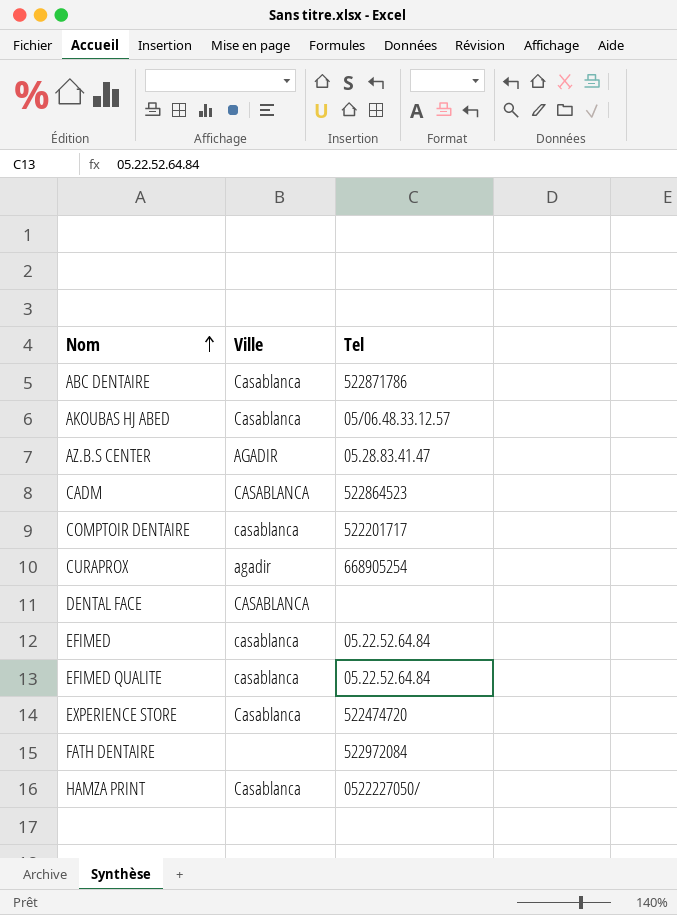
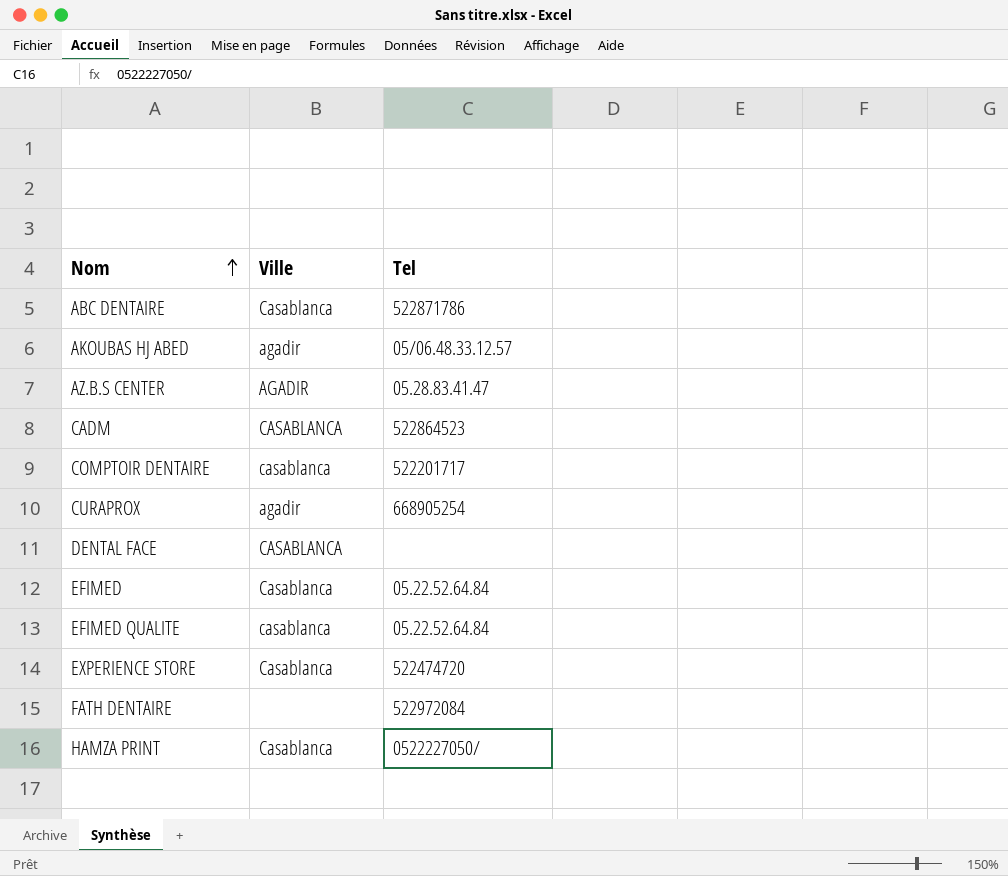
AKOUBAS HJ ABED | Ville: Casablanca -> agadir
EFIMED | Ville: casablanca -> Casablanca

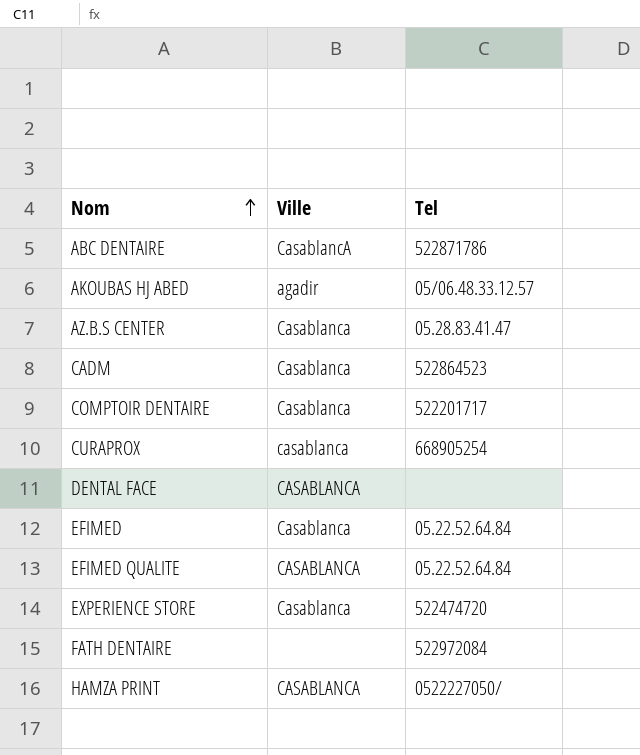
ABC DENTAIRE | Ville: Casablanca -> CasablancA
AZ.B.S CENTER | Ville: AGADIR -> Casablanca
CADM | Ville: CASABLANCA -> Casablanca
COMPTOIR DENTAIRE | Ville: casablanca -> Casablanca
CURAPROX | Ville: agadir -> casablanca
EFIMED QUALITE | Ville: casablanca -> CASABLANCA
HAMZA PRINT | Ville: Casablanca -> CASABLANCA

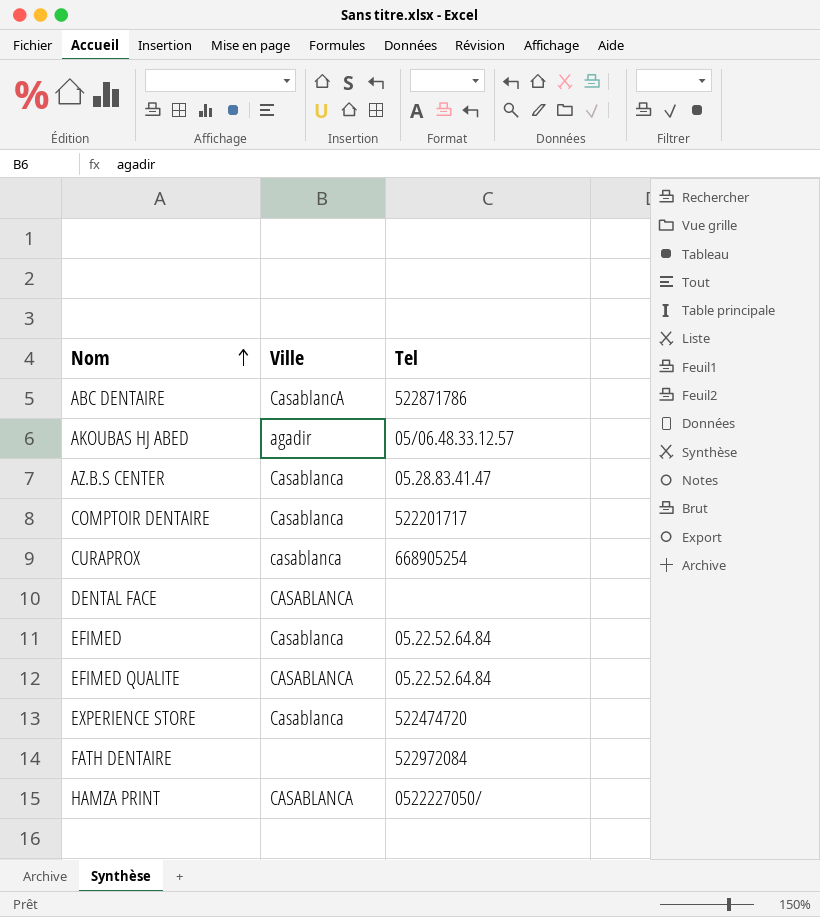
row CADM: Casablanca | 522864523 -> none

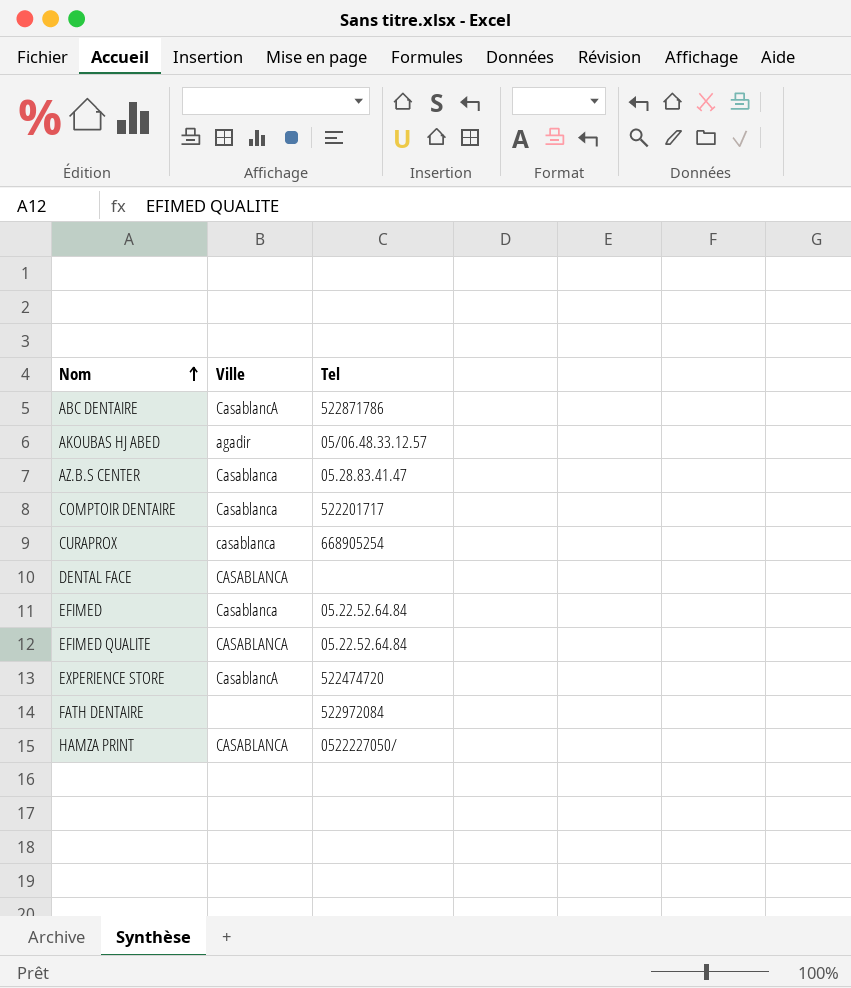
EXPERIENCE STORE | Ville: Casablanca -> CasablancA

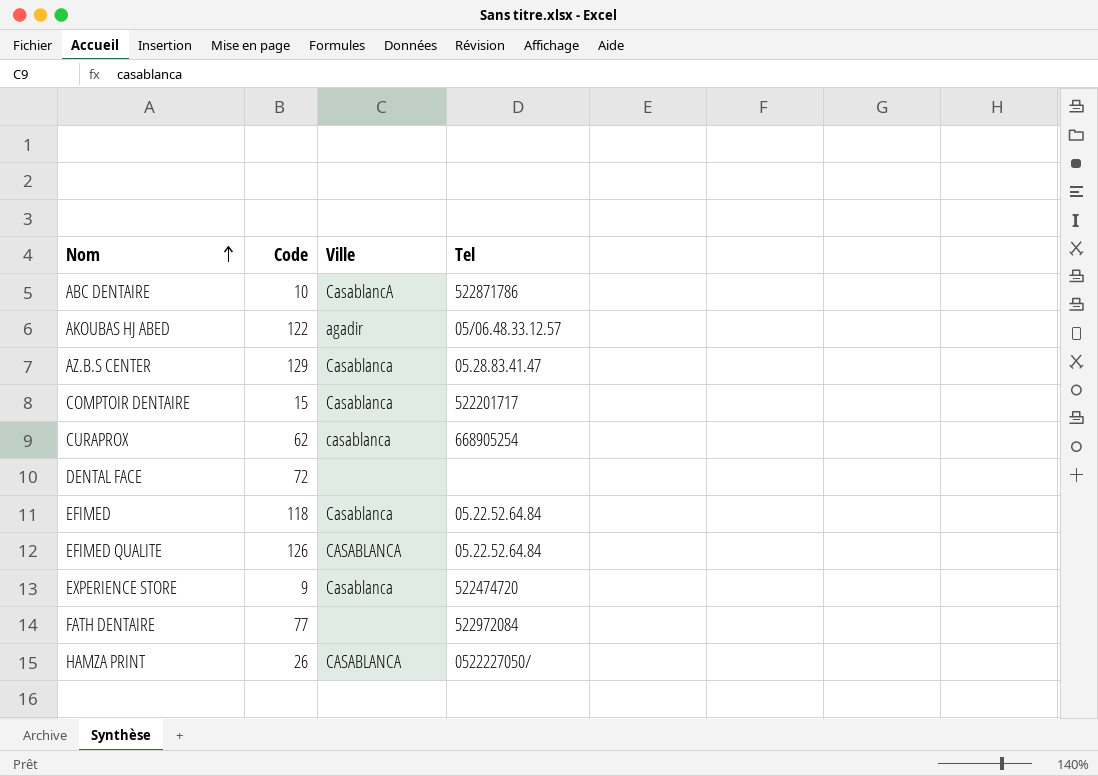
column Code | position: none -> 2
DENTAL FACE | Ville: CASABLANCA -> none
EXPERIENCE STORE | Ville: CasablancA -> Casablanca

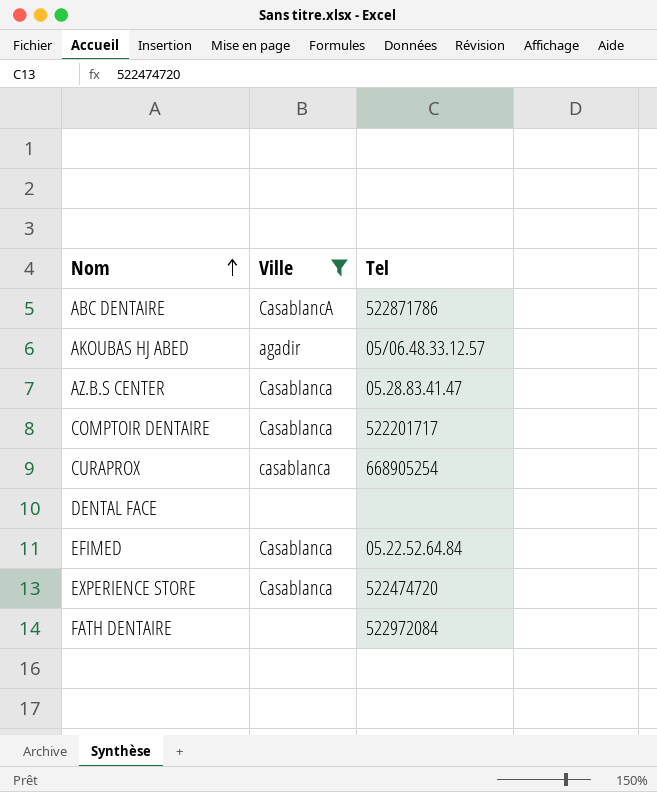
filter: none -> Ville != CASABLANCA
column Code | position: 2 -> none

